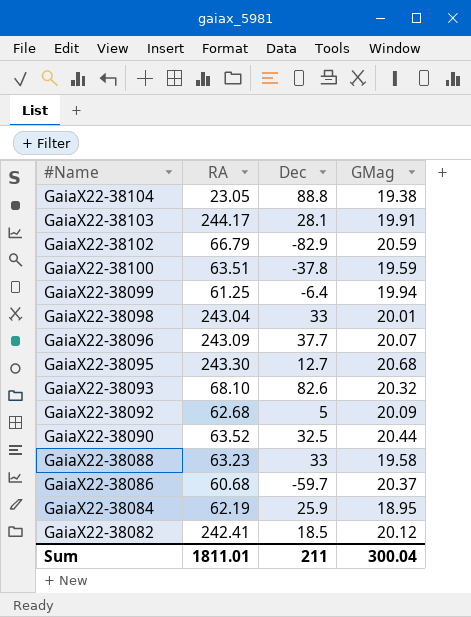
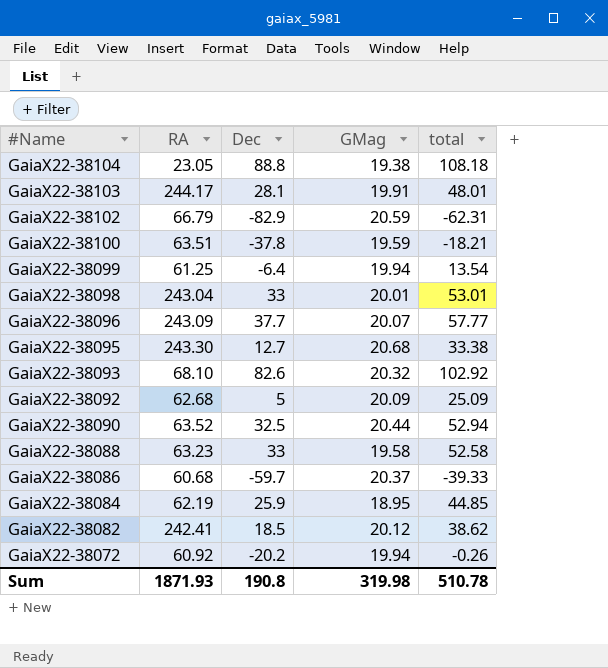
column total | formula: none -> [Dec] + [GMag]
row GaiaX22-38072: none -> 60.92 | -20.2 | 19.94 | -0.26
Sum | RA: 1811.01 -> 1871.93
Sum | Dec: 211 -> 190.8
Sum | GMag: 300.04 -> 319.98

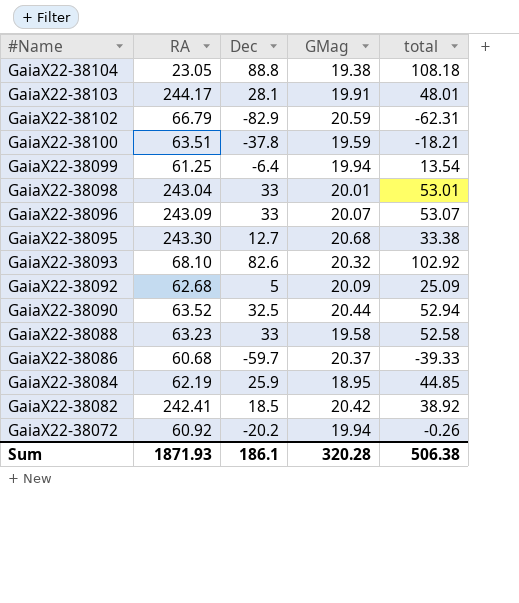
GaiaX22-38096 | Dec: 37.7 -> 33
GaiaX22-38096 | total: 57.77 -> 53.07
GaiaX22-38082 | GMag: 20.12 -> 20.42
GaiaX22-38082 | total: 38.62 -> 38.92
Sum | Dec: 190.8 -> 186.1
Sum | GMag: 319.98 -> 320.28
Sum | total: 510.78 -> 506.38

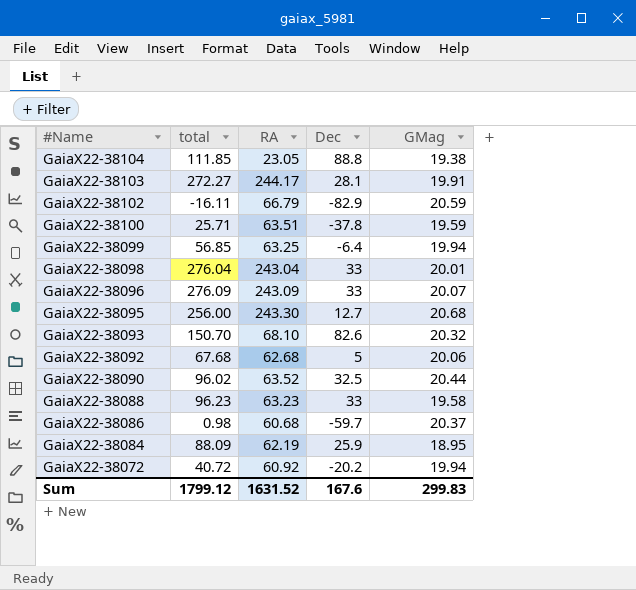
column total | formula: [Dec] + [GMag] -> [RA] + [Dec]
column total | position: 5 -> 2
row GaiaX22-38082: 242.41 | 18.5 | 20.42 | 38.92 -> none
GaiaX22-38099 | RA: 61.25 -> 63.25
GaiaX22-38092 | GMag: 20.09 -> 20.06
Sum | total: 506.38 -> 1799.12
Sum | RA: 1871.93 -> 1631.52
Sum | Dec: 186.1 -> 167.6
Sum | GMag: 320.28 -> 299.83

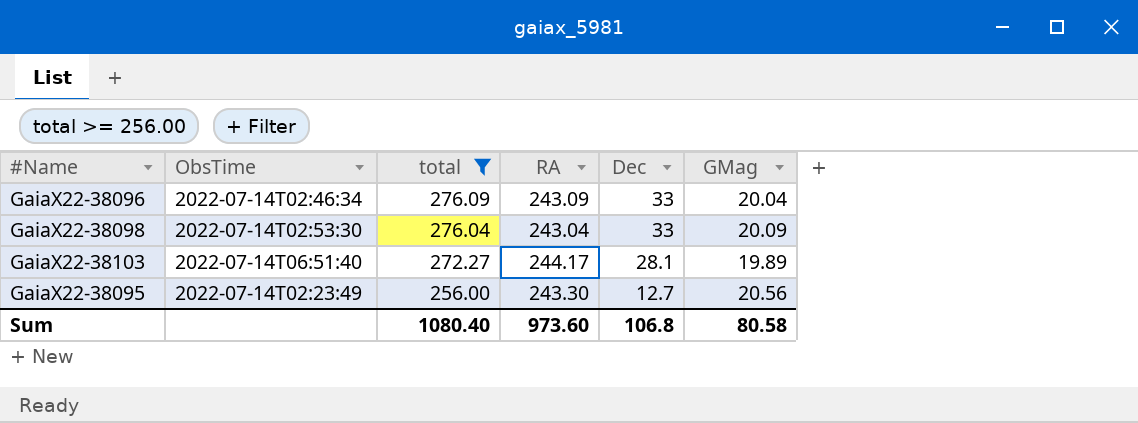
filter: none -> total >= 256.00
row order: #Name descending -> total descending
column ObsTime | position: none -> 2
GaiaX22-38096 | GMag: 20.07 -> 20.04
GaiaX22-38098 | GMag: 20.01 -> 20.09
GaiaX22-38103 | GMag: 19.91 -> 19.89
GaiaX22-38095 | GMag: 20.68 -> 20.56
Sum | total: 1799.12 -> 1080.40
Sum | RA: 1631.52 -> 973.60
Sum | Dec: 167.6 -> 106.8
Sum | GMag: 299.83 -> 80.58

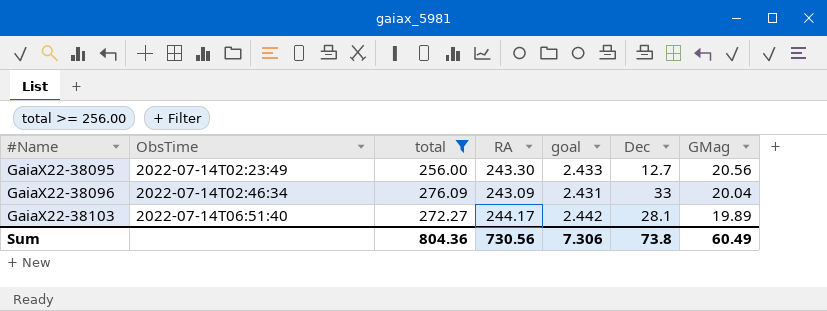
row order: total descending -> #Name ascending
column goal | formula: none -> [RA] * 0.01
row GaiaX22-38098: 2022-07-14T02:53:30 | 276.04 | 243.04 | 33 | 20.09 -> none
Sum | total: 1080.40 -> 804.36
Sum | RA: 973.60 -> 730.56
Sum | Dec: 106.8 -> 73.8
Sum | GMag: 80.58 -> 60.49

